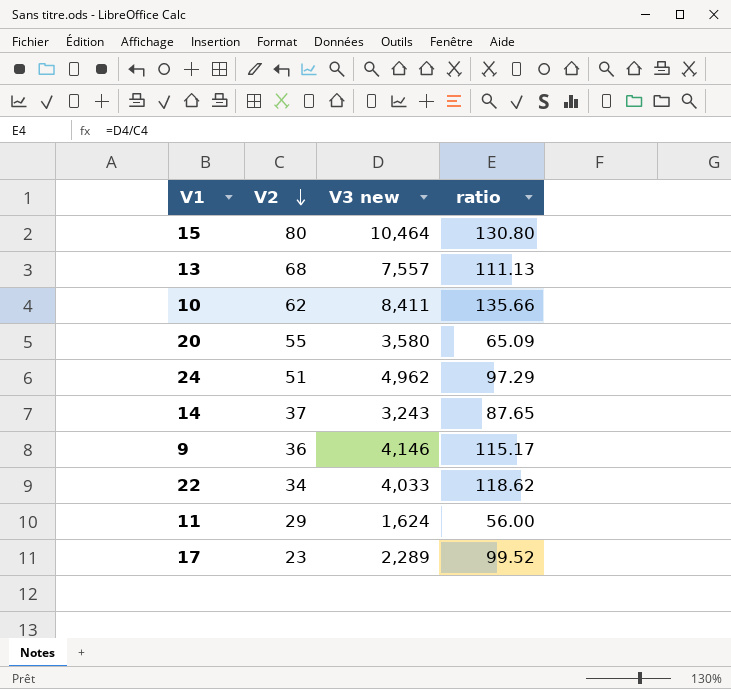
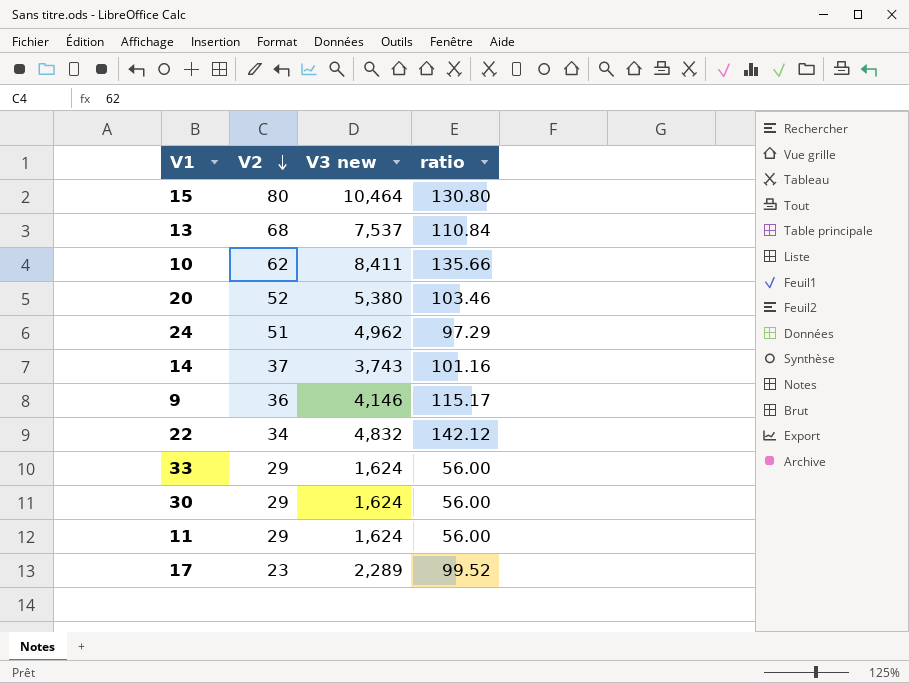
13 | V3 new: 7,557 -> 7,537
13 | ratio: 111.13 -> 110.84
20 | V2: 55 -> 52
20 | V3 new: 3,580 -> 5,380
20 | ratio: 65.09 -> 103.46
14 | V3 new: 3,243 -> 3,743
14 | ratio: 87.65 -> 101.16
22 | V3 new: 4,033 -> 4,832
22 | ratio: 118.62 -> 142.12
row 33: none -> 29 | 1,624 | 56.00
row 30: none -> 29 | 1,624 | 56.00

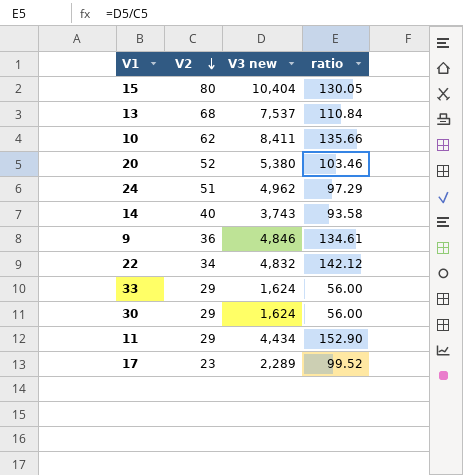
15 | V3 new: 10,464 -> 10,404
15 | ratio: 130.80 -> 130.05
14 | V2: 37 -> 40
14 | ratio: 101.16 -> 93.58
9 | V3 new: 4,146 -> 4,846
9 | ratio: 115.17 -> 134.61
11 | V3 new: 1,624 -> 4,434
11 | ratio: 56.00 -> 152.90

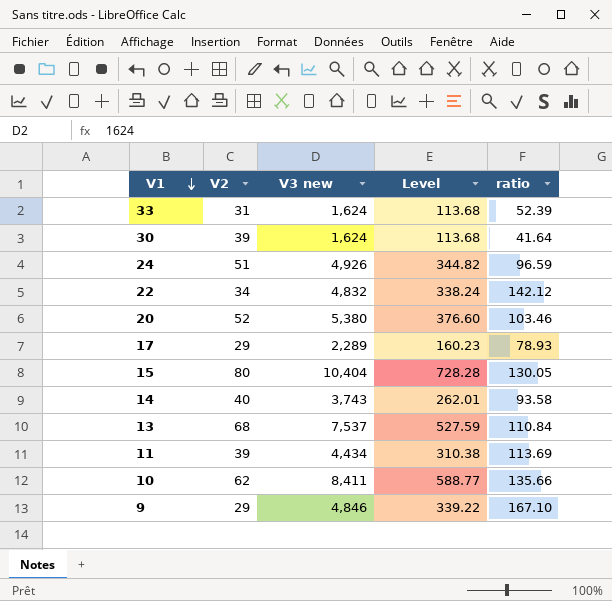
row order: V2 descending -> V1 descending
column Level | formula: none -> [V3 new] * 0.07
33 | V2: 29 -> 31
33 | ratio: 56.00 -> 52.39
30 | V2: 29 -> 39
30 | ratio: 56.00 -> 41.64
24 | V3 new: 4,962 -> 4,926
24 | ratio: 97.29 -> 96.59
17 | V2: 23 -> 29
17 | ratio: 99.52 -> 78.93
11 | V2: 29 -> 39
11 | ratio: 152.90 -> 113.69
9 | V2: 36 -> 29
9 | ratio: 134.61 -> 167.10

